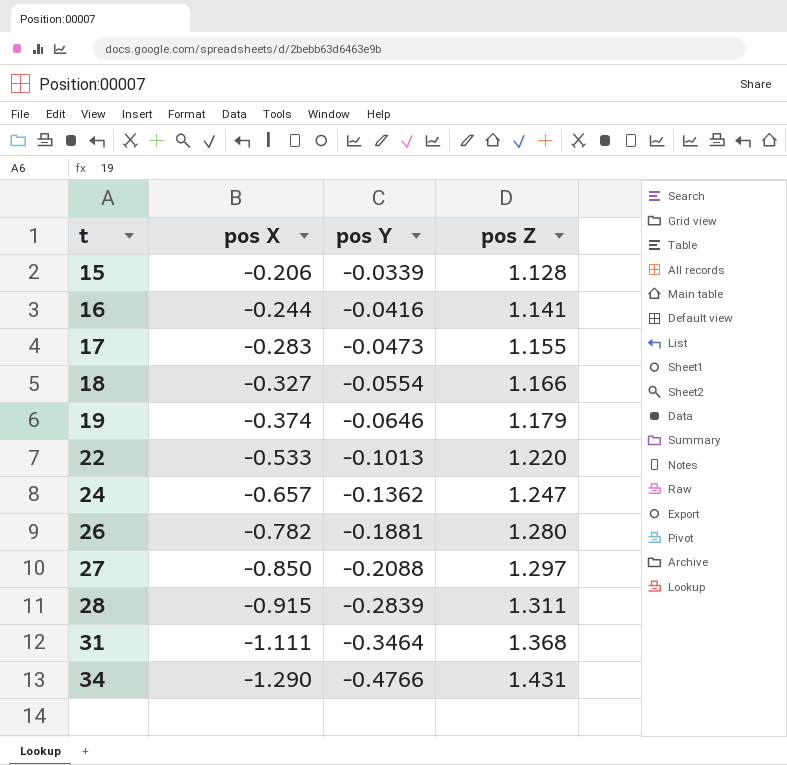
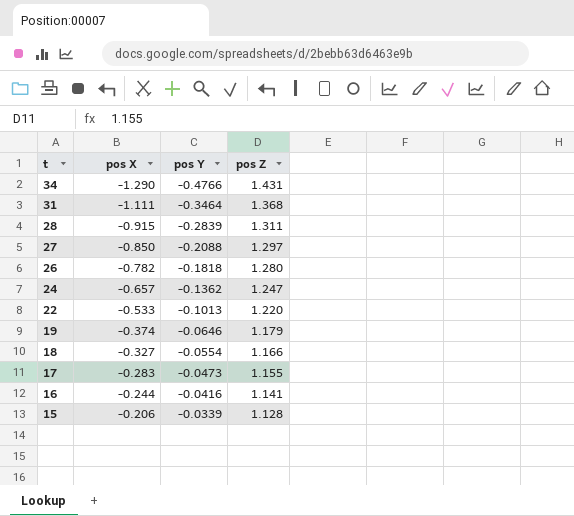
row order: t ascending -> t descending
26 | pos Y: -0.1881 -> -0.1818

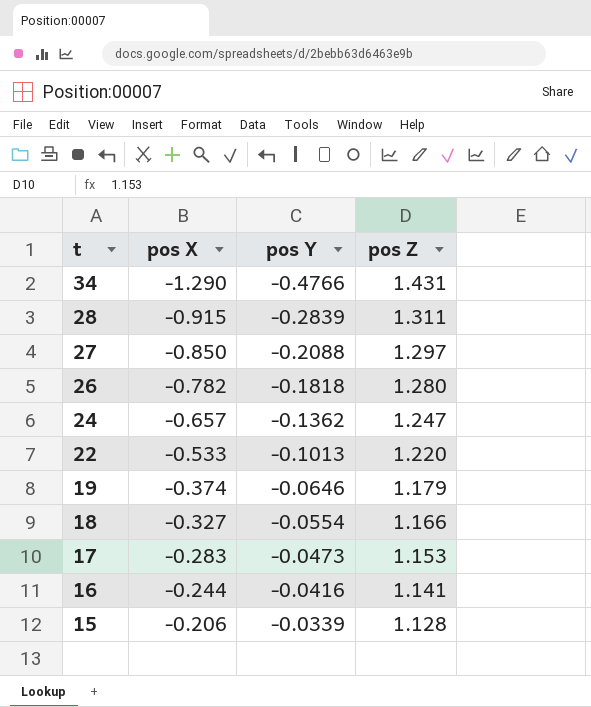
row 31: -1.111 | -0.3464 | 1.368 -> none
17 | pos Z: 1.155 -> 1.153

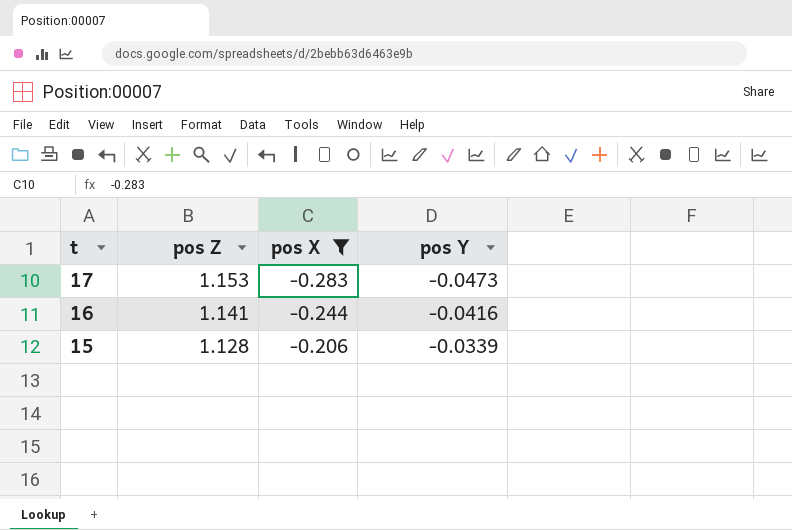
filter: none -> pos X >= -0.283
column pos Z | position: 4 -> 2

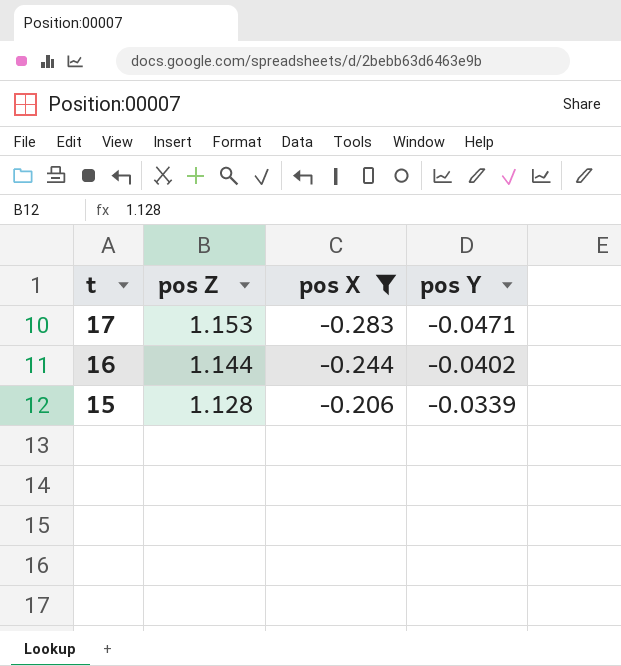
17 | pos Y: -0.0473 -> -0.0471
16 | pos Z: 1.141 -> 1.144
16 | pos Y: -0.0416 -> -0.0402

